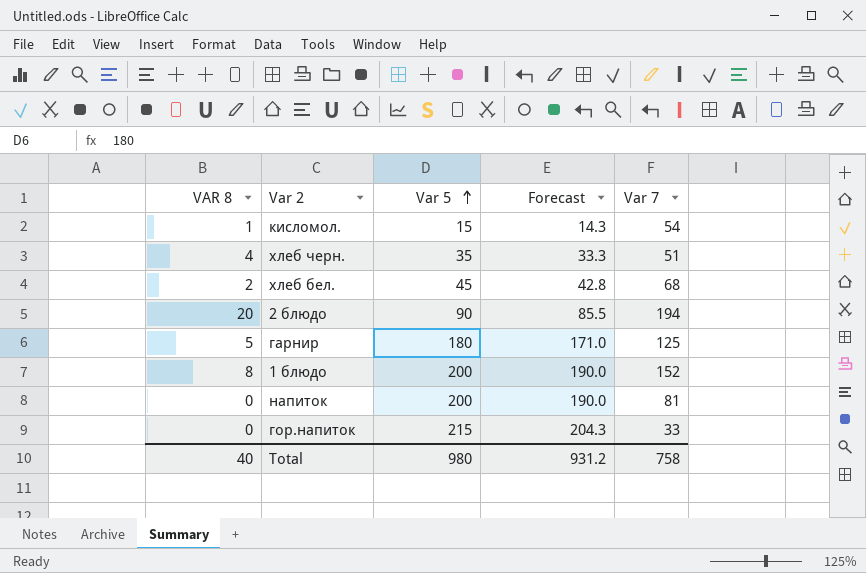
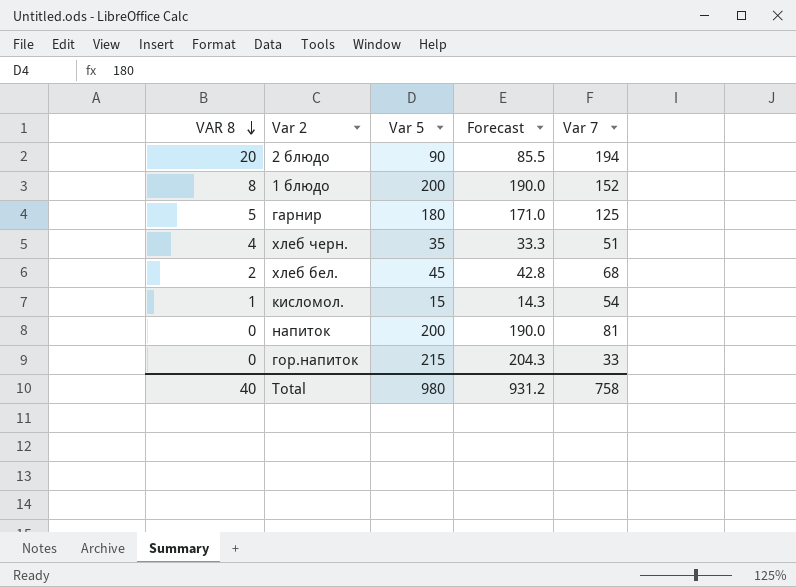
row order: Var 5 ascending -> VAR 8 descending

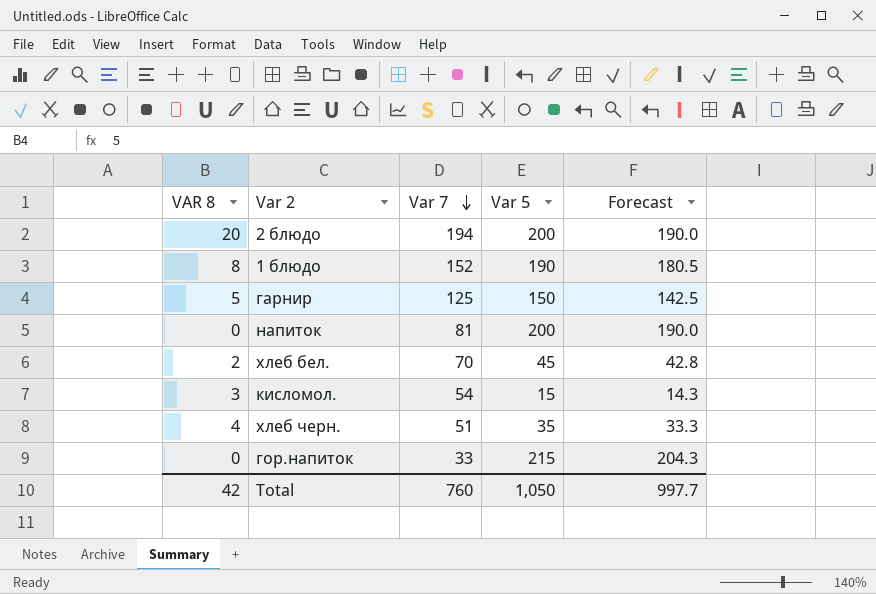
row order: VAR 8 descending -> Var 7 descending
column Var 7 | position: 5 -> 3
2 блюдо | Var 5: 90 -> 200
2 блюдо | Forecast: 85.5 -> 190.0
1 блюдо | Var 5: 200 -> 190
1 блюдо | Forecast: 190.0 -> 180.5
гарнир | Var 5: 180 -> 150
гарнир | Forecast: 171.0 -> 142.5
хлеб бел. | Var 7: 68 -> 70
кисломол. | VAR 8: 1 -> 3
Total | VAR 8: 40 -> 42
Total | Var 7: 758 -> 760
Total | Var 5: 980 -> 1,050
Total | Forecast: 931.2 -> 997.7

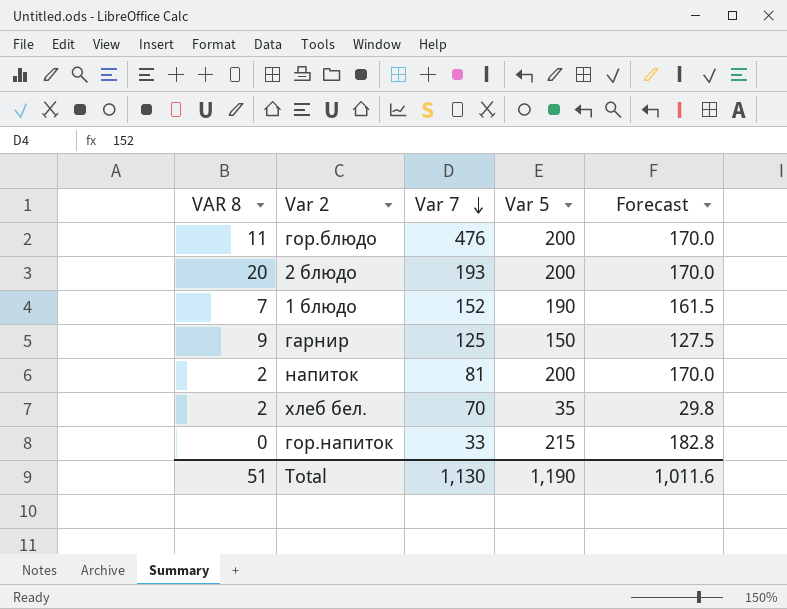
column Forecast | formula: [Var 5] * 0.95 -> [Var 5] * 0.85
row кисломол.: 3 | 54 | 15 | 14.3 -> none
row хлеб черн.: 4 | 51 | 35 | 33.3 -> none
row гор.блюдо: none -> 11 | 476 | 200 | 170.0
2 блюдо | Var 7: 194 -> 193
1 блюдо | VAR 8: 8 -> 7
гарнир | VAR 8: 5 -> 9
напиток | VAR 8: 0 -> 2
хлеб бел. | Var 5: 45 -> 35
Total | VAR 8: 42 -> 51
Total | Var 7: 760 -> 1,130
Total | Var 5: 1,050 -> 1,190
Total | Forecast: 997.7 -> 1,011.6

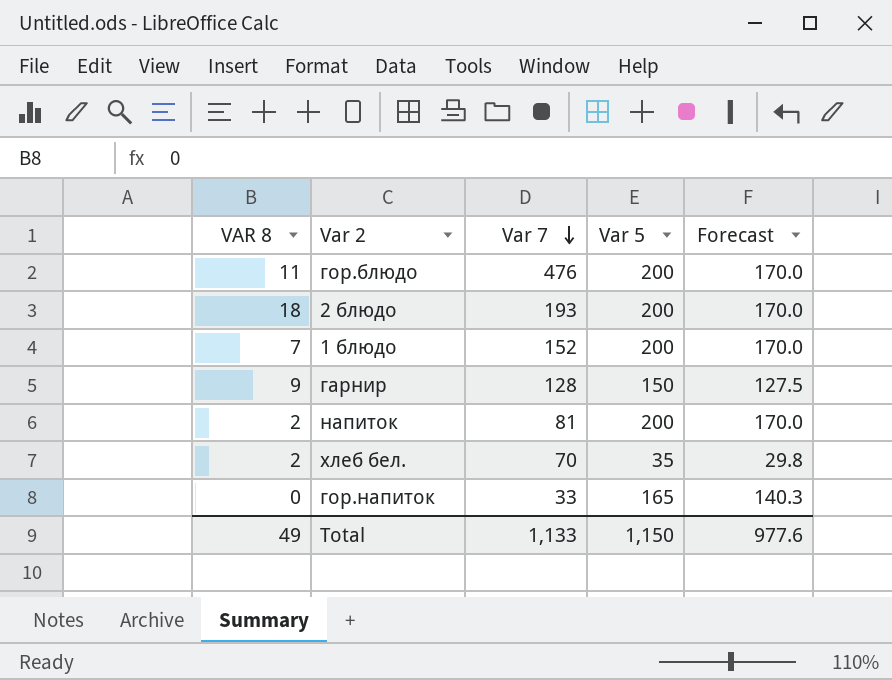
2 блюдо | VAR 8: 20 -> 18
1 блюдо | Var 5: 190 -> 200
1 блюдо | Forecast: 161.5 -> 170.0
гарнир | Var 7: 125 -> 128
гор.напиток | Var 5: 215 -> 165
гор.напиток | Forecast: 182.8 -> 140.3
Total | VAR 8: 51 -> 49
Total | Var 7: 1,130 -> 1,133
Total | Var 5: 1,190 -> 1,150
Total | Forecast: 1,011.6 -> 977.6

